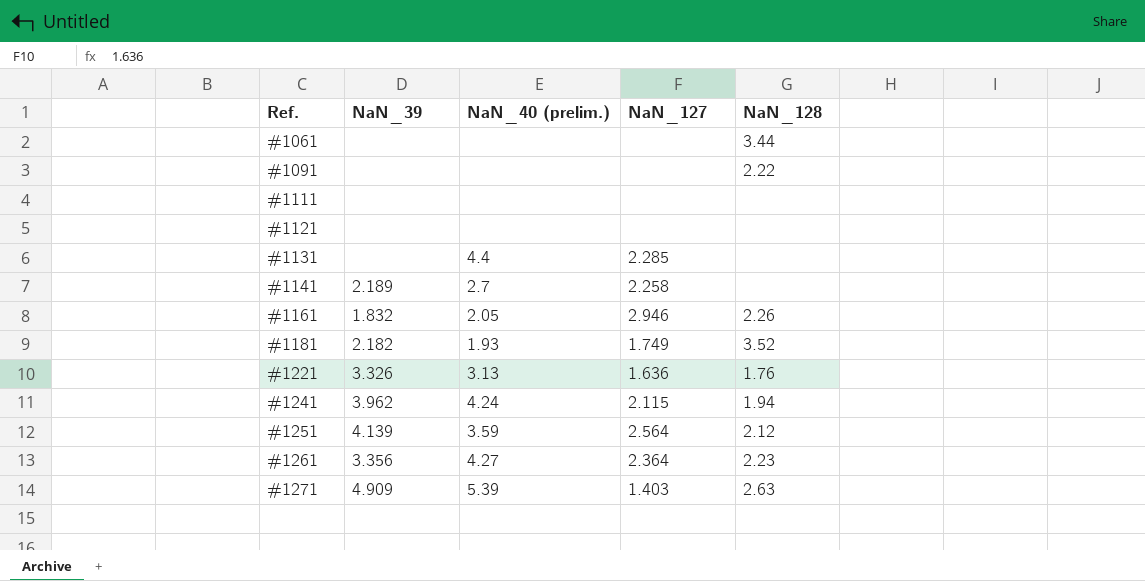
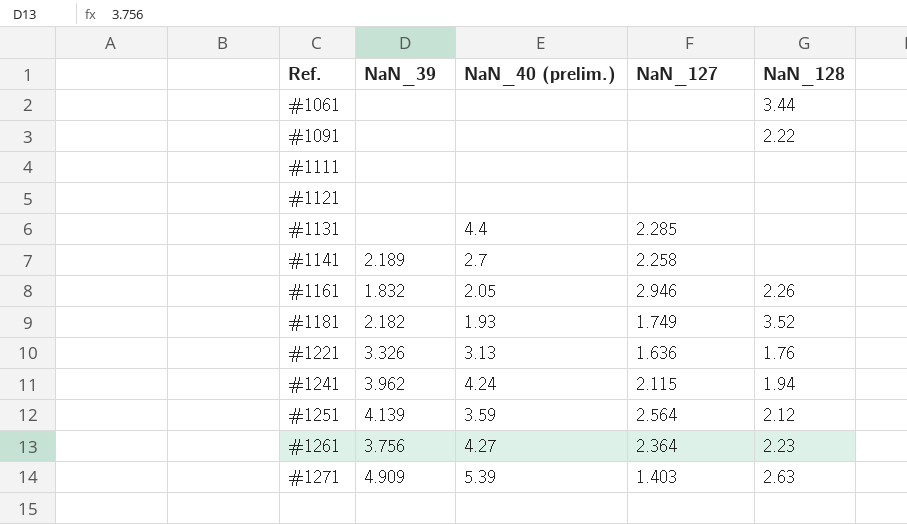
#1261 | NaN_39: 3.356 -> 3.756

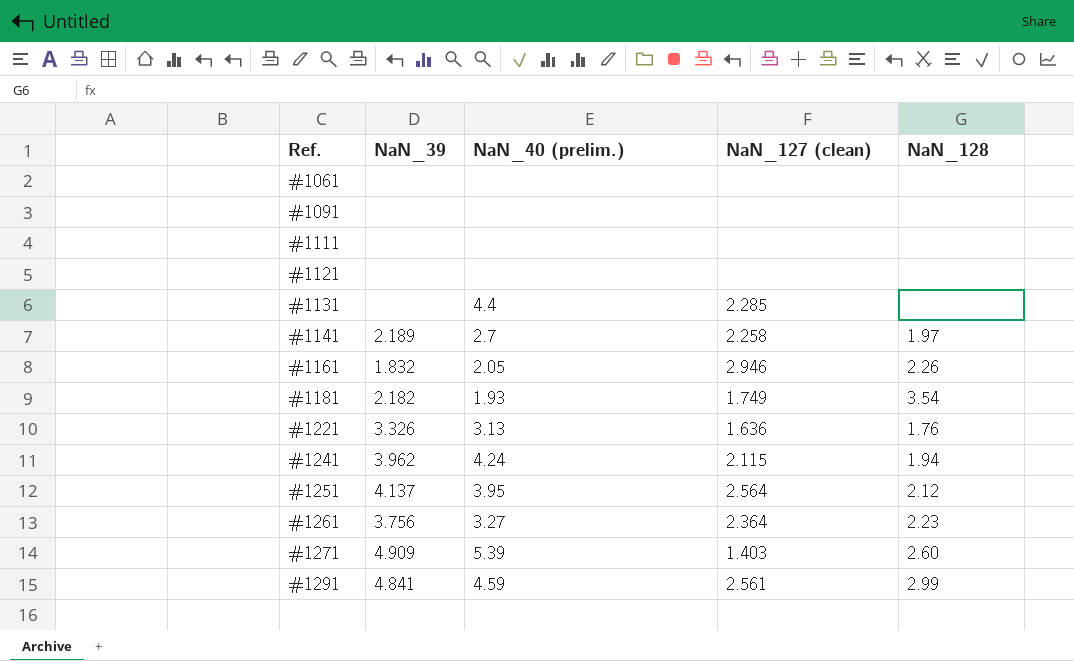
column name: NaN_127 -> NaN_127 (clean)
#1061 | NaN_128: 3.44 -> none
#1091 | NaN_128: 2.22 -> none
#1141 | NaN_128: none -> 1.97
#1181 | NaN_128: 3.52 -> 3.54
#1251 | NaN_39: 4.139 -> 4.137
#1251 | NaN_40 (prelim.): 3.59 -> 3.95
#1261 | NaN_40 (prelim.): 4.27 -> 3.27
#1271 | NaN_128: 2.63 -> 2.60
row #1291: none -> 4.841 | 4.59 | 2.561 | 2.99

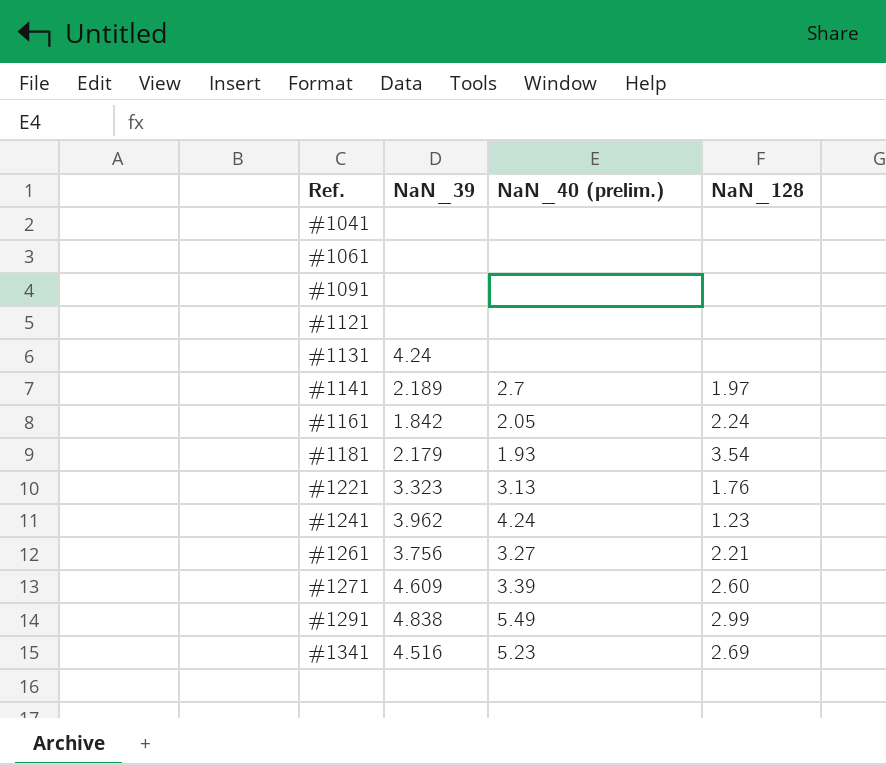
column NaN_127 (clean) | position: 4 -> none
row #1111: none | none | none | none -> none
row #1251: 4.137 | 3.95 | 2.564 | 2.12 -> none
row #1041: none -> none | none | none
#1131 | NaN_39: none -> 4.24
#1131 | NaN_40 (prelim.): 4.4 -> none
#1161 | NaN_39: 1.832 -> 1.842
#1161 | NaN_128: 2.26 -> 2.24
#1181 | NaN_39: 2.182 -> 2.179
#1221 | NaN_39: 3.326 -> 3.323
#1241 | NaN_128: 1.94 -> 1.23
#1261 | NaN_128: 2.23 -> 2.21
#1271 | NaN_39: 4.909 -> 4.609
#1271 | NaN_40 (prelim.): 5.39 -> 3.39
#1291 | NaN_39: 4.841 -> 4.838
#1291 | NaN_40 (prelim.): 4.59 -> 5.49
row #1341: none -> 4.516 | 5.23 | 2.69

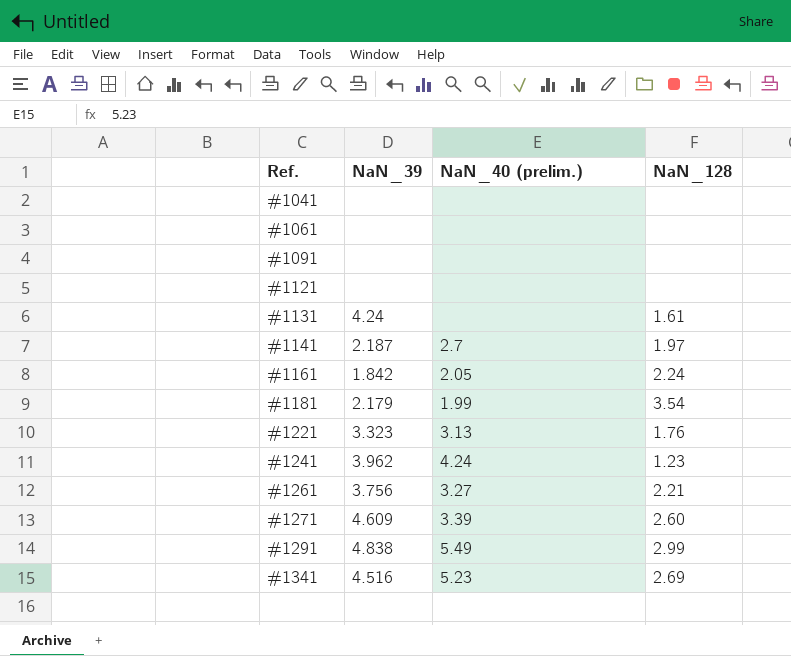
#1131 | NaN_128: none -> 1.61
#1141 | NaN_39: 2.189 -> 2.187
#1181 | NaN_40 (prelim.): 1.93 -> 1.99

